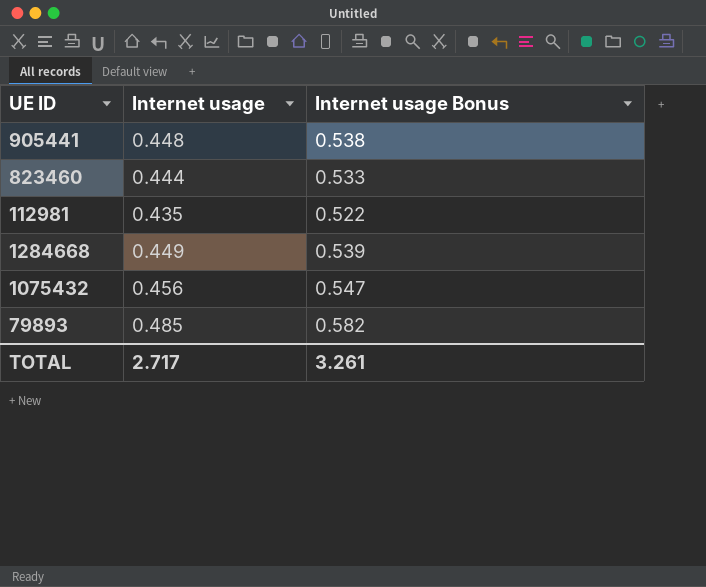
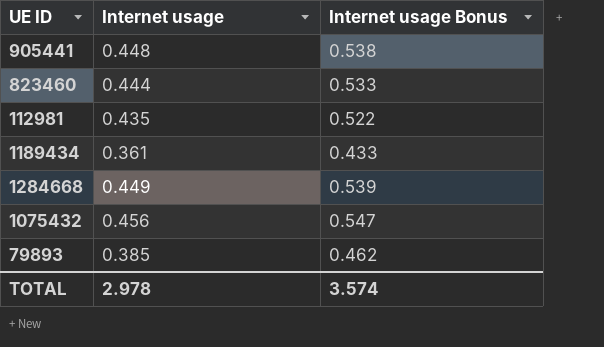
row 1189434: none -> 0.361 | 0.433
79893 | Internet usage: 0.485 -> 0.385
79893 | Internet usage Bonus: 0.582 -> 0.462
TOTAL | Internet usage: 2.717 -> 2.978
TOTAL | Internet usage Bonus: 3.261 -> 3.574

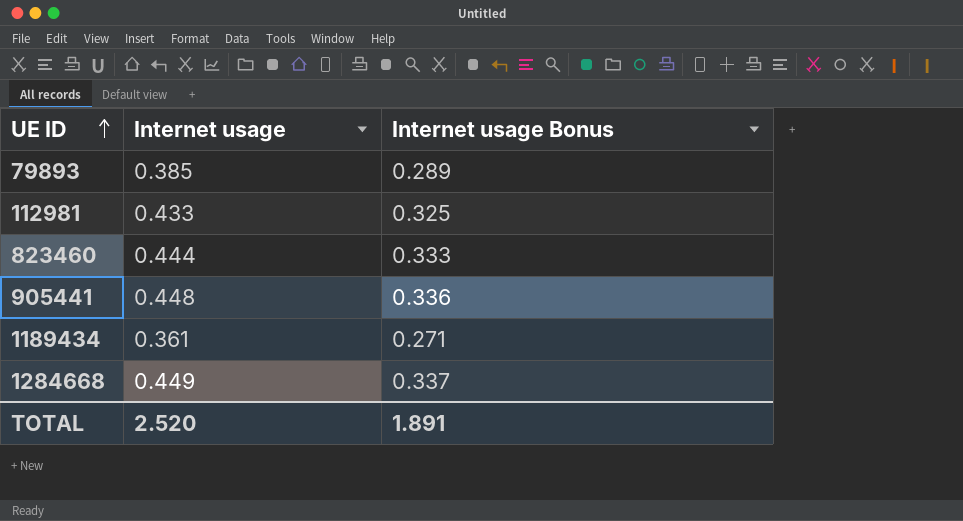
row order: none -> UE ID ascending
column Internet usage Bonus | formula: [Internet usage] * 1.2 -> [Internet usage] * 0.75
row 1075432: 0.456 | 0.547 -> none
112981 | Internet usage: 0.435 -> 0.433
TOTAL | Internet usage: 2.978 -> 2.520
TOTAL | Internet usage Bonus: 3.574 -> 1.891

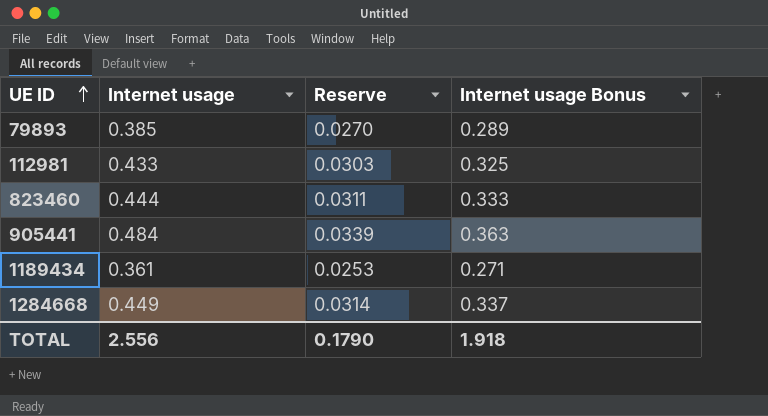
column Reserve | formula: none -> [Internet usage] * 0.07
905441 | Internet usage: 0.448 -> 0.484
905441 | Internet usage Bonus: 0.336 -> 0.363
TOTAL | Internet usage: 2.520 -> 2.556
TOTAL | Internet usage Bonus: 1.891 -> 1.918

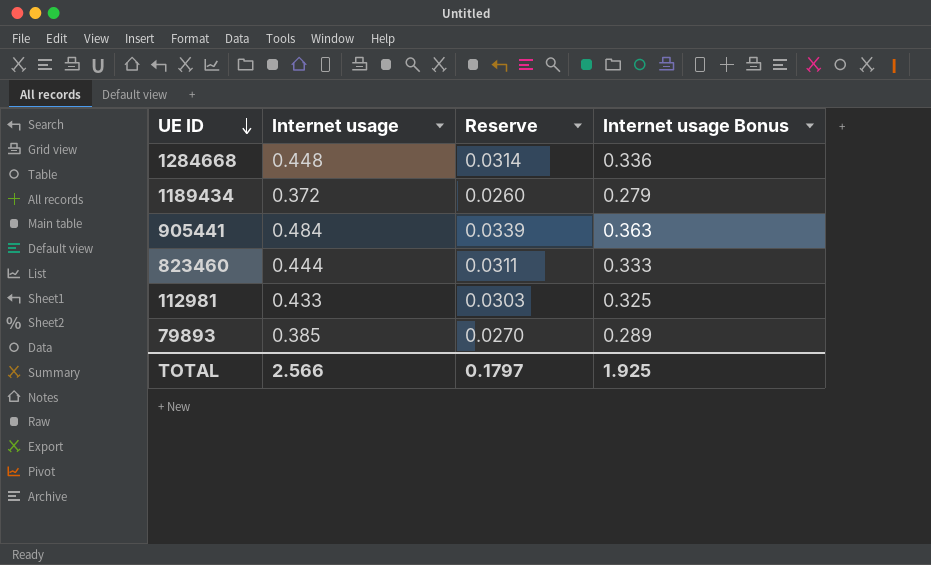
row order: UE ID ascending -> UE ID descending
1284668 | Internet usage: 0.449 -> 0.448
1284668 | Internet usage Bonus: 0.337 -> 0.336
1189434 | Internet usage: 0.361 -> 0.372
1189434 | Reserve: 0.0253 -> 0.0260
1189434 | Internet usage Bonus: 0.271 -> 0.279
TOTAL | Internet usage: 2.556 -> 2.566
TOTAL | Reserve: 0.1790 -> 0.1797
TOTAL | Internet usage Bonus: 1.918 -> 1.925

